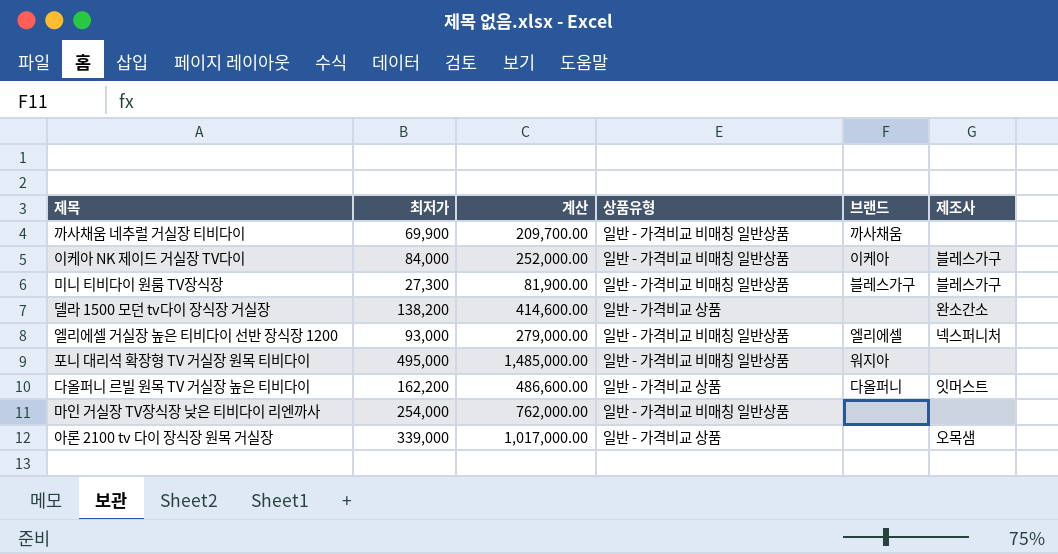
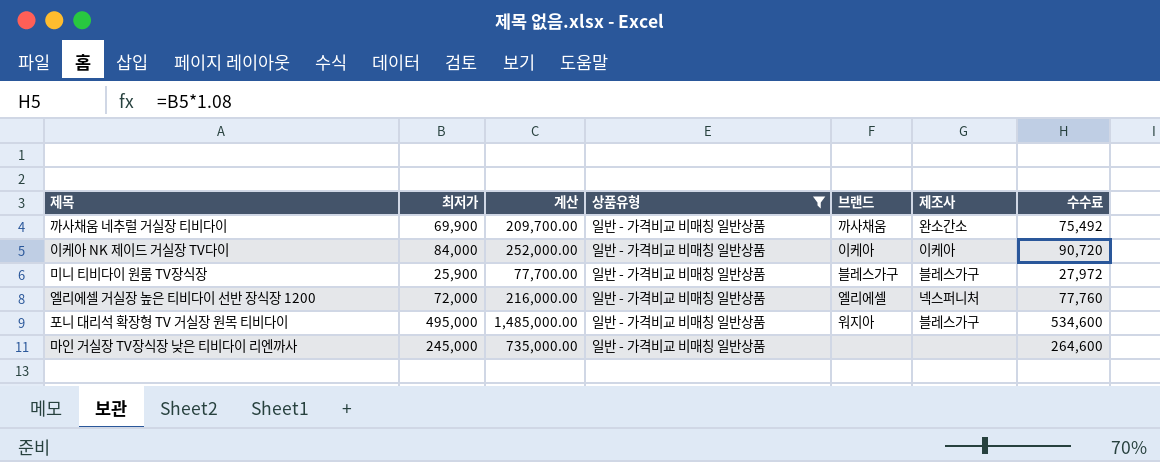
filter: none -> 상품유형 = 일반 - 가격비교 비매칭 일반상품
column 수수료 | formula: none -> [최저가] * 1.08
까사채움 네추럴 거실장 티비다이 | 제조사: none -> 완소간소
이케아 NK 제이드 거실장 TV다이 | 제조사: 블레스가구 -> 이케아
미니 티비다이 원룸 TV장식장 | 최저가: 27,300 -> 25,900
미니 티비다이 원룸 TV장식장 | 계산: 81,900.00 -> 77,700.00
엘리에셀 거실장 높은 티비다이 선반 장식장 1200 | 최저가: 93,000 -> 72,000
엘리에셀 거실장 높은 티비다이 선반 장식장 1200 | 계산: 279,000.00 -> 216,000.00
포니 대리석 확장형 TV 거실장 원목 티비다이 | 제조사: none -> 블레스가구
마인 거실장 TV장식장 낮은 티비다이 리엔까사 | 최저가: 254,000 -> 245,000
마인 거실장 TV장식장 낮은 티비다이 리엔까사 | 계산: 762,000.00 -> 735,000.00

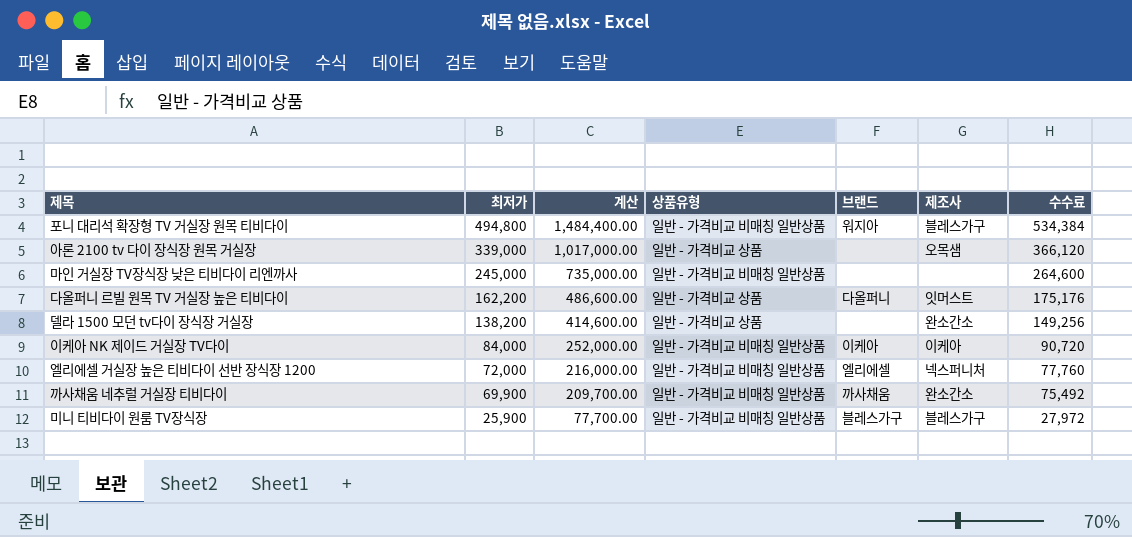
filter: 상품유형 = 일반 - 가격비교 비매칭 일반상품 -> none
row order: none -> 최저가 descending
포니 대리석 확장형 TV 거실장 원목 티비다이 | 최저가: 495,000 -> 494,800
포니 대리석 확장형 TV 거실장 원목 티비다이 | 계산: 1,485,000.00 -> 1,484,400.00
포니 대리석 확장형 TV 거실장 원목 티비다이 | 수수료: 534,600 -> 534,384

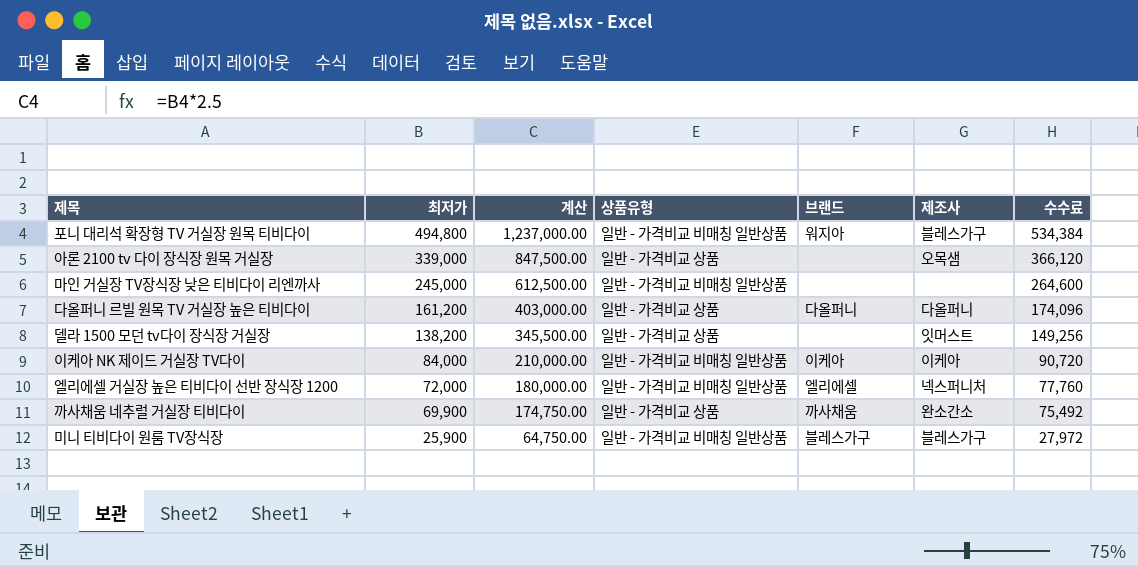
column 계산 | formula: [최저가] * 3 -> [최저가] * 2.5
다올퍼니 르빌 원목 TV 거실장 높은 티비다이 | 최저가: 162,200 -> 161,200
다올퍼니 르빌 원목 TV 거실장 높은 티비다이 | 제조사: 잇머스트 -> 다올퍼니
다올퍼니 르빌 원목 TV 거실장 높은 티비다이 | 수수료: 175,176 -> 174,096
델라 1500 모던 tv다이 장식장 거실장 | 제조사: 완소간소 -> 잇머스트
까사채움 네추럴 거실장 티비다이 | 상품유형: 일반 - 가격비교 비매칭 일반상품 -> 일반 - 가격비교 상품

